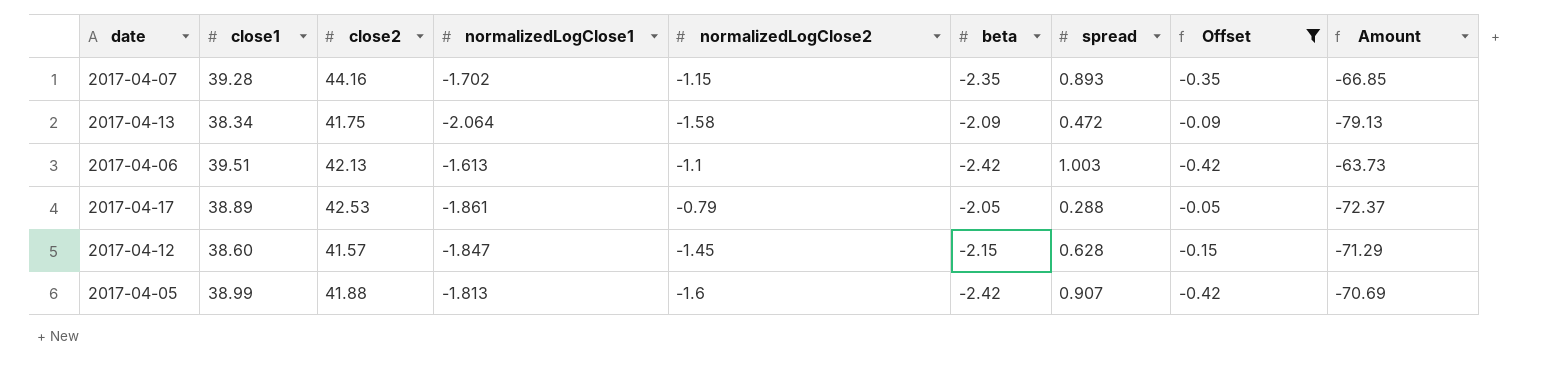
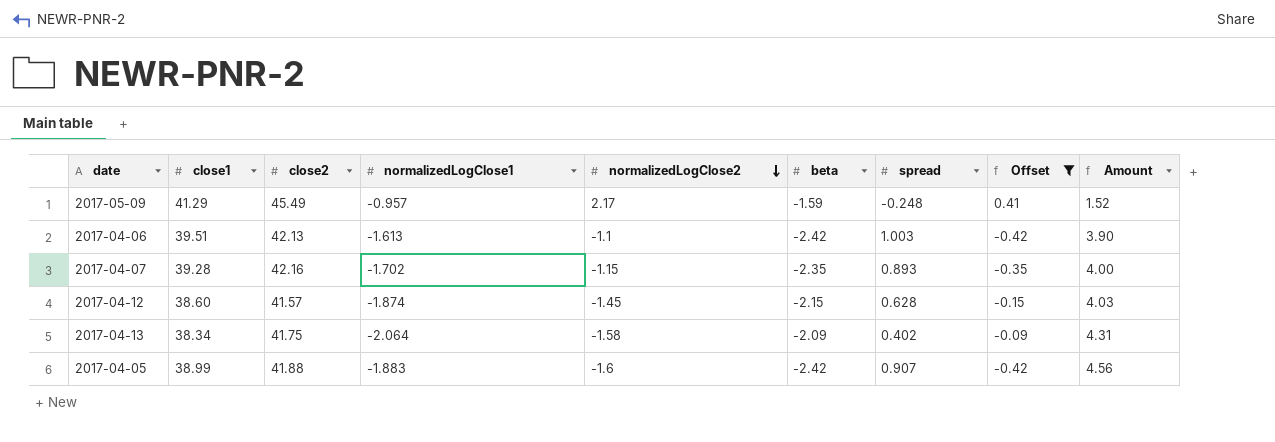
row order: none -> normalizedLogClose2 descending
column Amount | formula: [close1] * [normalizedLogClose1] -> [normalizedLogClose1] * [beta]
row 2017-04-17: 38.89 | 42.53 | -1.861 | -0.79 | -2.05 | 0.288 | -0.05 | -72.37 -> none
row 2017-05-09: none -> 41.29 | 45.49 | -0.957 | 2.17 | -1.59 | -0.248 | 0.41 | 1.52
2017-04-07 | close2: 44.16 -> 42.16
2017-04-12 | normalizedLogClose1: -1.847 -> -1.874
2017-04-13 | spread: 0.472 -> 0.402
2017-04-05 | normalizedLogClose1: -1.813 -> -1.883

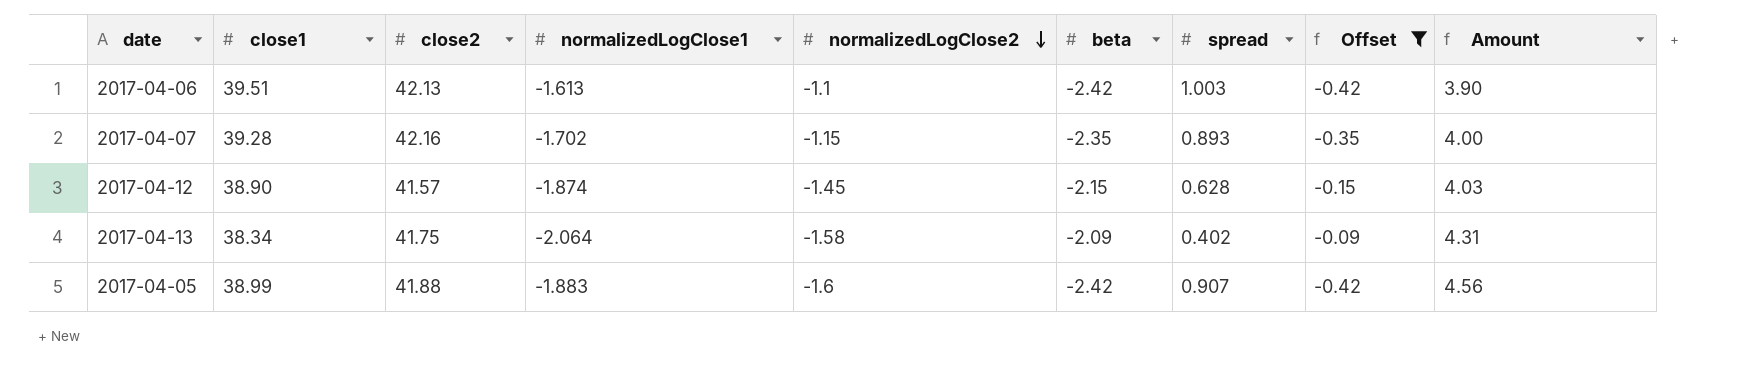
row 2017-05-09: 41.29 | 45.49 | -0.957 | 2.17 | -1.59 | -0.248 | 0.41 | 1.52 -> none
2017-04-12 | close1: 38.60 -> 38.90

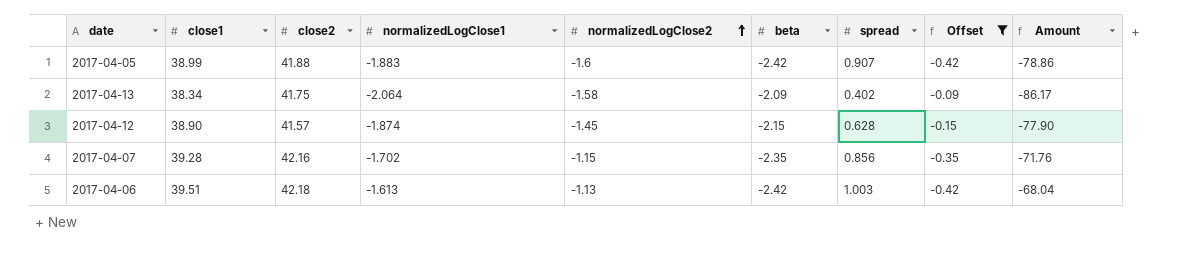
row order: normalizedLogClose2 descending -> normalizedLogClose2 ascending
column Amount | formula: [normalizedLogClose1] * [beta] -> [close2] * [normalizedLogClose1]
2017-04-07 | spread: 0.893 -> 0.856
2017-04-06 | close2: 42.13 -> 42.18
2017-04-06 | normalizedLogClose2: -1.1 -> -1.13

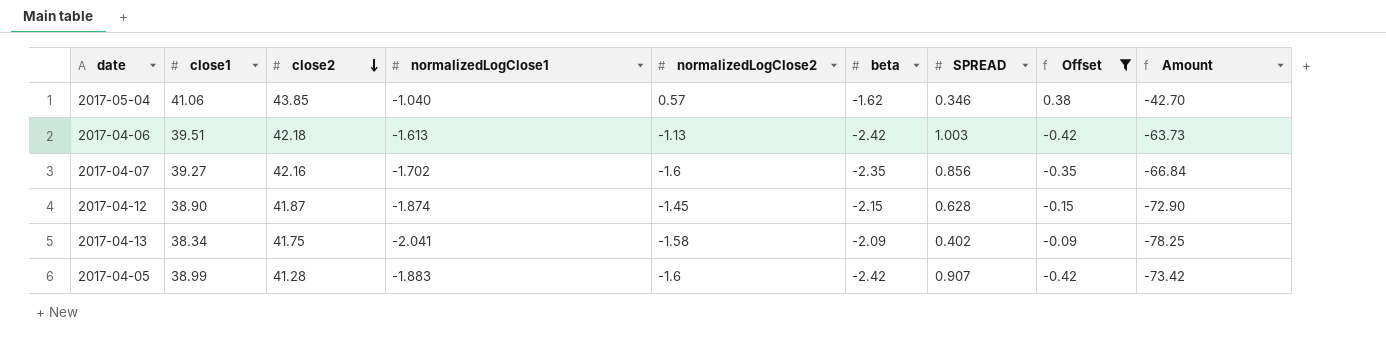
row order: normalizedLogClose2 ascending -> close2 descending
column name: spread -> SPREAD
column Amount | formula: [close2] * [normalizedLogClose1] -> [close1] * [normalizedLogClose1]
row 2017-05-04: none -> 41.06 | 43.85 | -1.040 | 0.57 | -1.62 | 0.346 | 0.38 | -42.70
2017-04-07 | close1: 39.28 -> 39.27
2017-04-07 | normalizedLogClose2: -1.15 -> -1.6
2017-04-12 | close2: 41.57 -> 41.87
2017-04-13 | normalizedLogClose1: -2.064 -> -2.041
2017-04-05 | close2: 41.88 -> 41.28

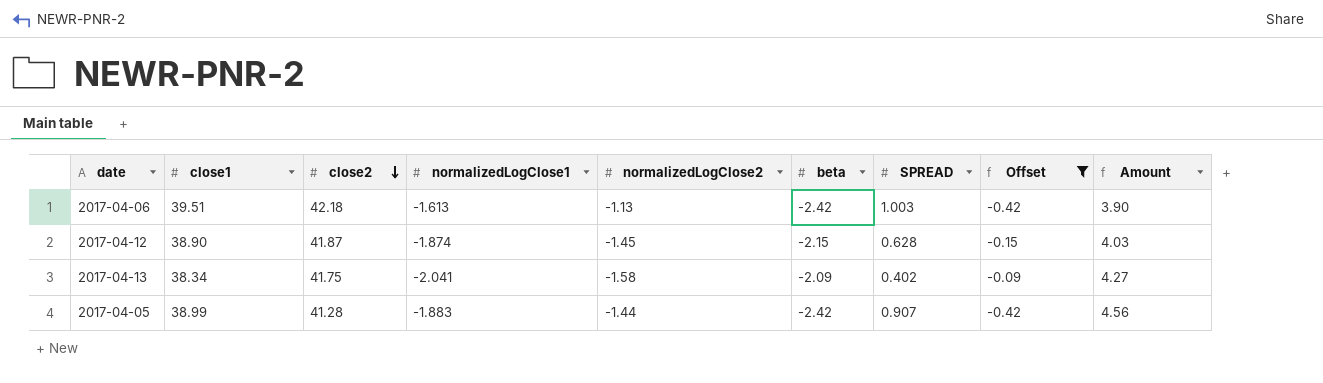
column Amount | formula: [close1] * [normalizedLogClose1] -> [normalizedLogClose1] * [beta]
row 2017-05-04: 41.06 | 43.85 | -1.040 | 0.57 | -1.62 | 0.346 | 0.38 | -42.70 -> none
row 2017-04-07: 39.27 | 42.16 | -1.702 | -1.6 | -2.35 | 0.856 | -0.35 | -66.84 -> none
2017-04-05 | normalizedLogClose2: -1.6 -> -1.44

